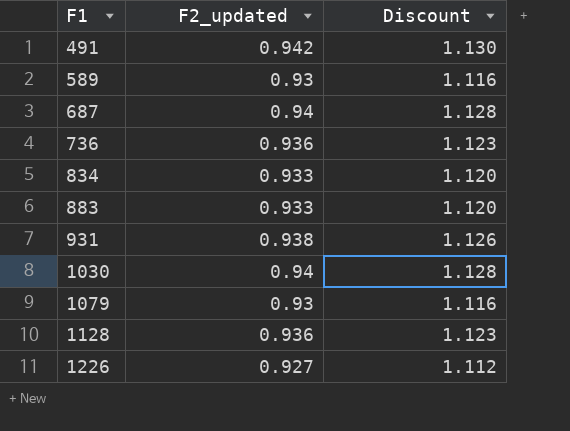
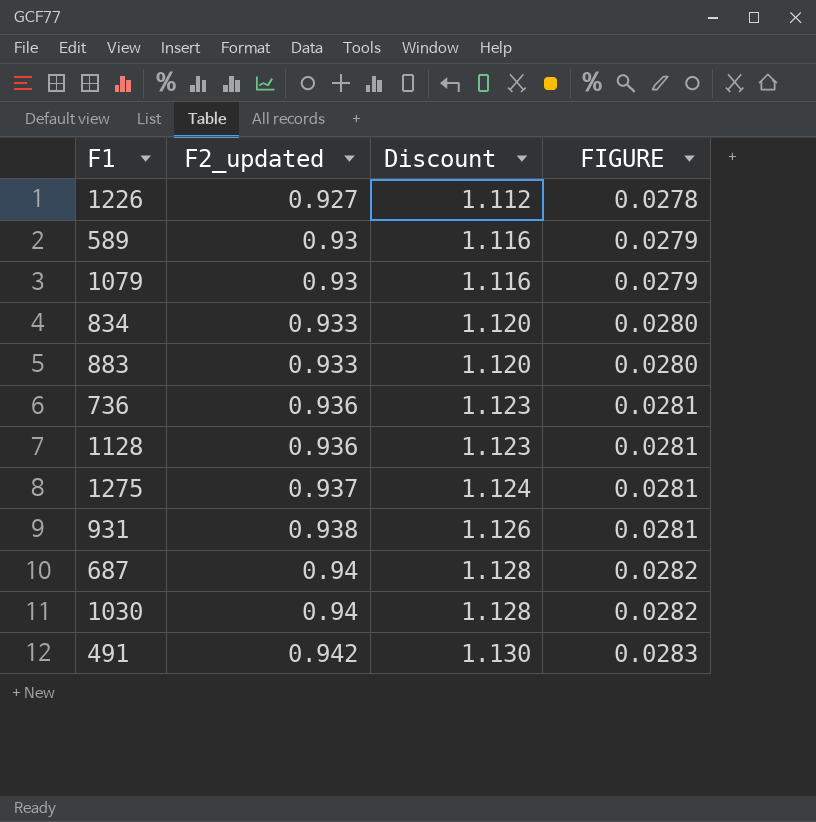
row order: F1 ascending -> F2_updated ascending
column FIGURE | formula: none -> [F2_updated] * 0.03
row 1275: none -> 0.937 | 1.124 | 0.0281

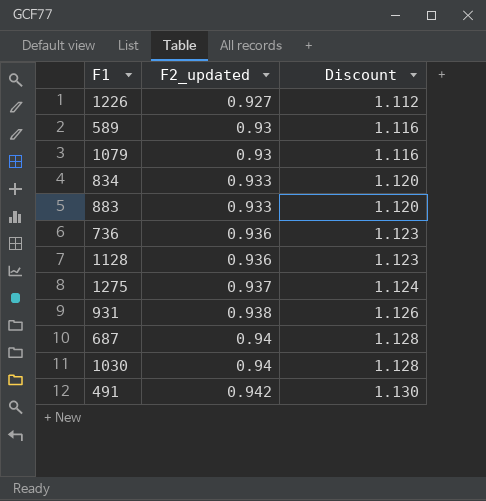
column FIGURE | formula: [F2_updated] * 0.03 -> none

